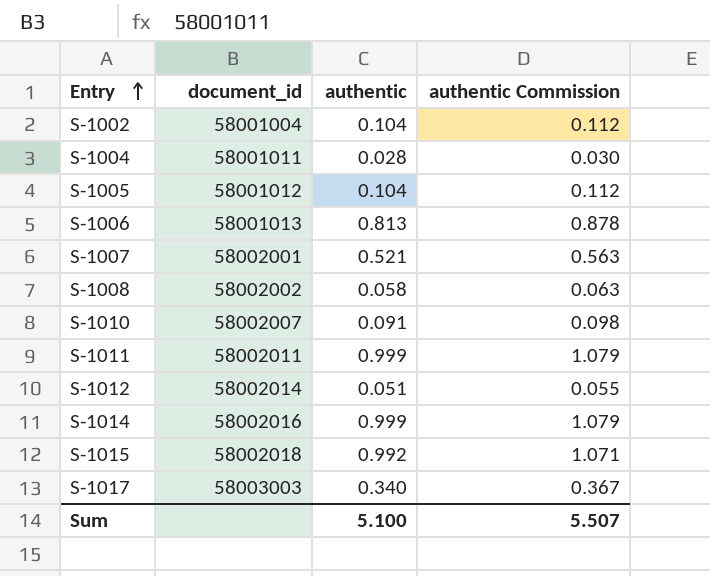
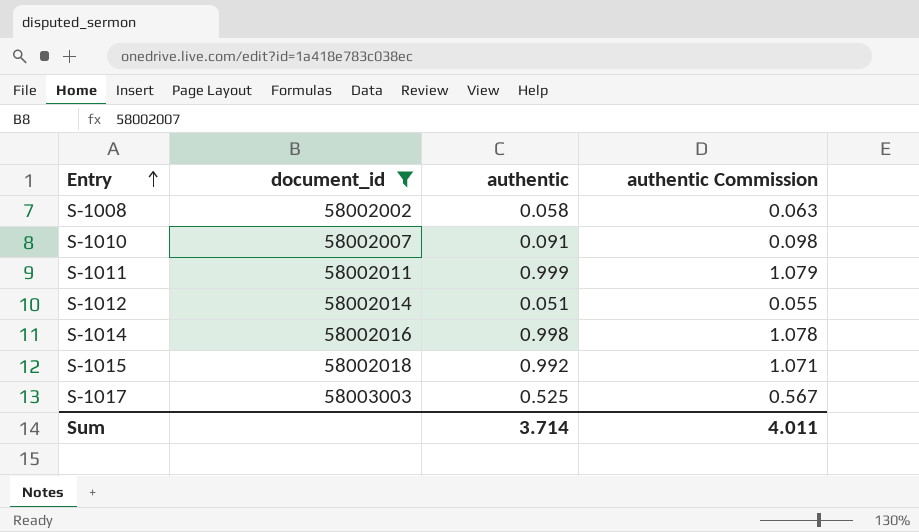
filter: none -> document_id >= 58002002
S-1014 | authentic: 0.999 -> 0.998
S-1014 | authentic Commission: 1.079 -> 1.078
S-1017 | authentic: 0.340 -> 0.525
S-1017 | authentic Commission: 0.367 -> 0.567
Sum | authentic: 5.100 -> 3.714
Sum | authentic Commission: 5.507 -> 4.011

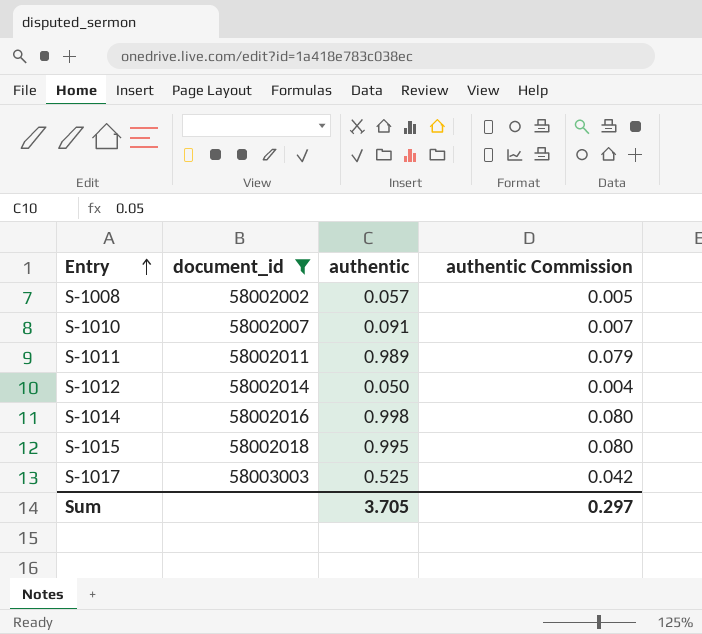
column authentic Commission | formula: [authentic] * 1.08 -> [authentic] * 0.08
S-1008 | authentic: 0.058 -> 0.057
S-1011 | authentic: 0.999 -> 0.989
S-1012 | authentic: 0.051 -> 0.050
S-1015 | authentic: 0.992 -> 0.995
Sum | authentic: 3.714 -> 3.705
Sum | authentic Commission: 4.011 -> 0.297

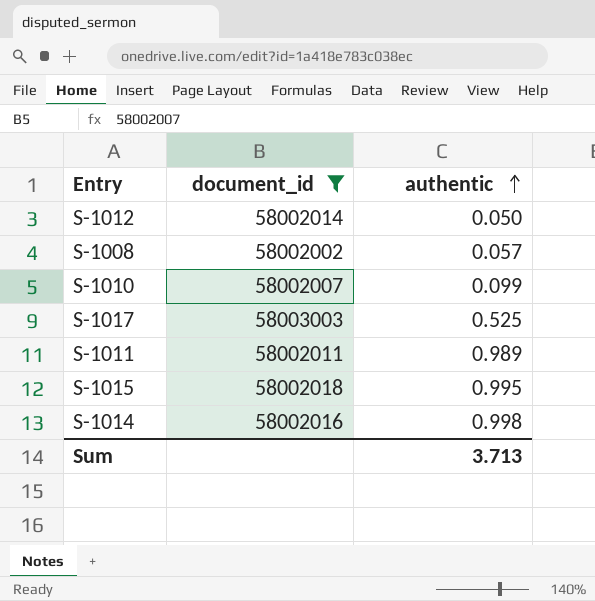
row order: Entry ascending -> authentic ascending
column authentic Commission | formula: [authentic] * 0.08 -> none
S-1010 | authentic: 0.091 -> 0.099
Sum | authentic: 3.705 -> 3.713

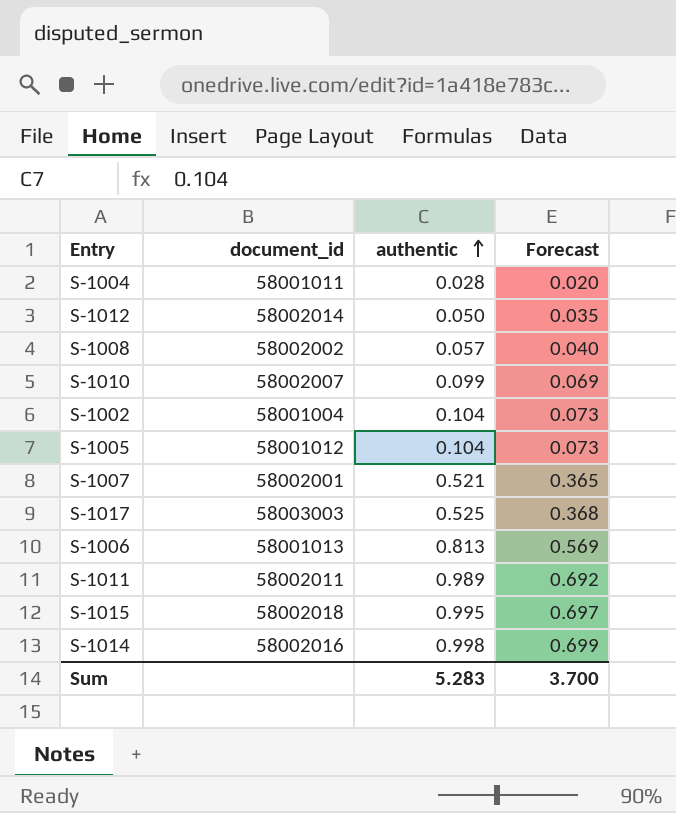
filter: document_id >= 58002002 -> none
column Forecast | formula: none -> [authentic] * 0.7
Sum | authentic: 3.713 -> 5.283

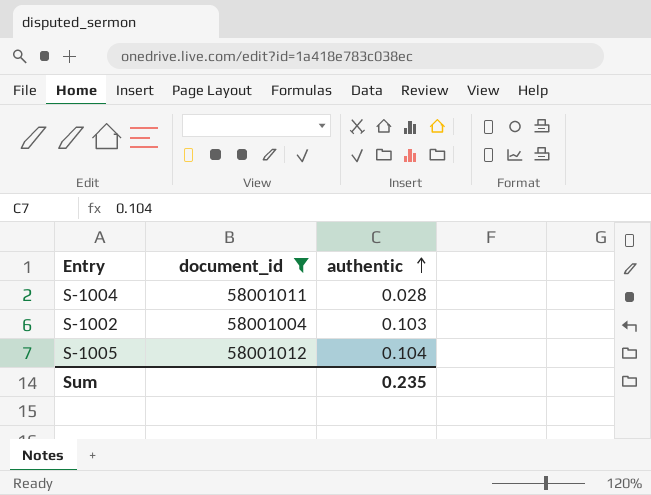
filter: none -> document_id <= 58001012
column Forecast | formula: [authentic] * 0.7 -> none
S-1002 | authentic: 0.104 -> 0.103
Sum | authentic: 5.283 -> 0.235

